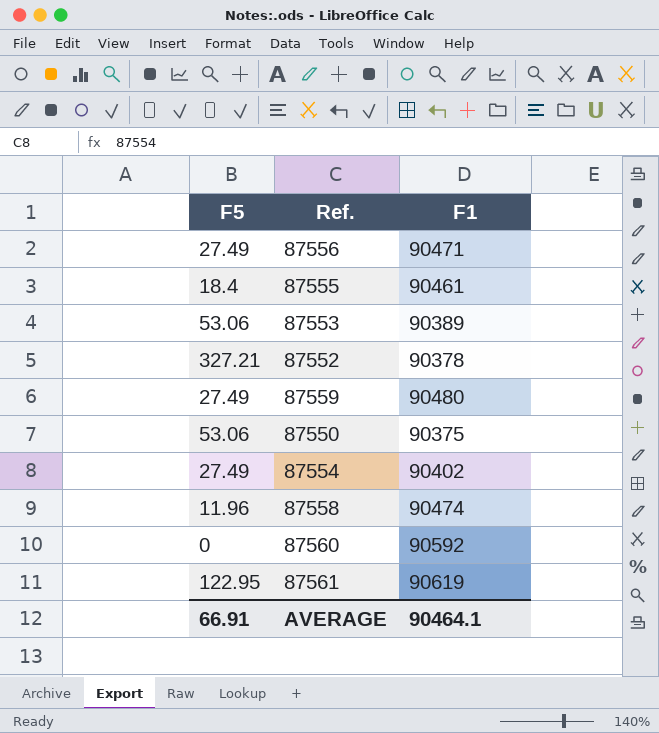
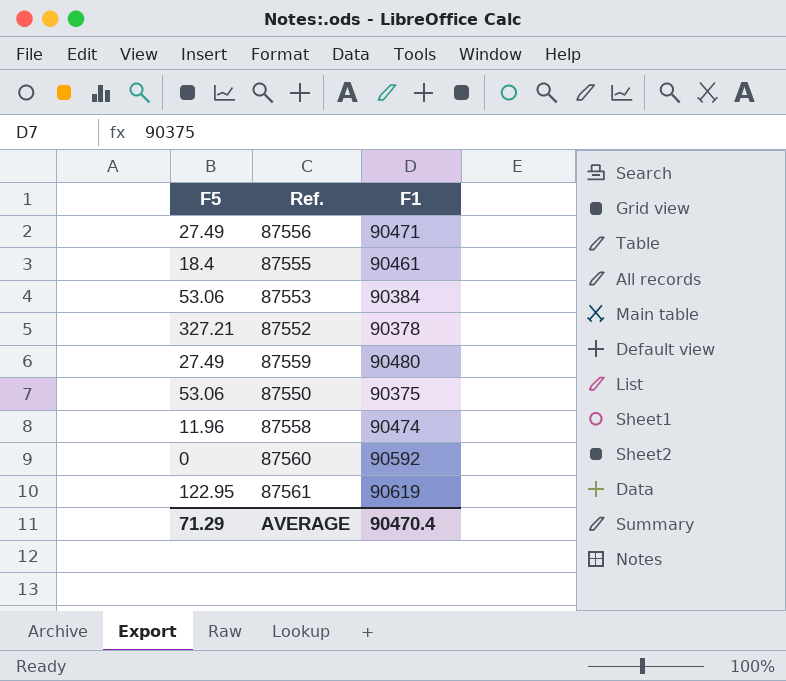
row 87554: 27.49 | 90402 -> none
87553 | F1: 90389 -> 90384
AVERAGE | F5: 66.91 -> 71.29
AVERAGE | F1: 90464.1 -> 90470.4

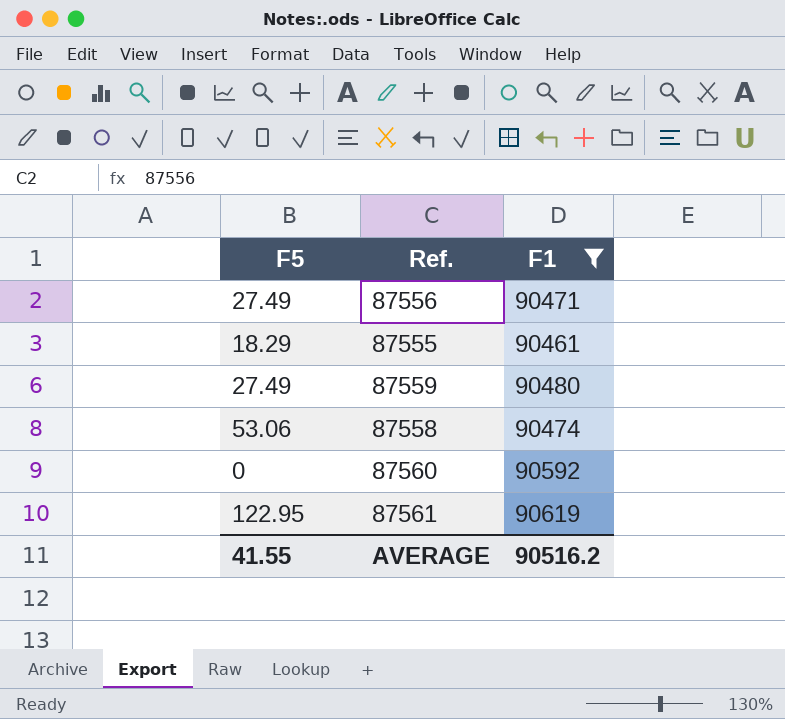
filter: none -> F1 >= 90461
87555 | F5: 18.4 -> 18.29
87558 | F5: 11.96 -> 53.06
AVERAGE | F5: 71.29 -> 41.55
AVERAGE | F1: 90470.4 -> 90516.2

